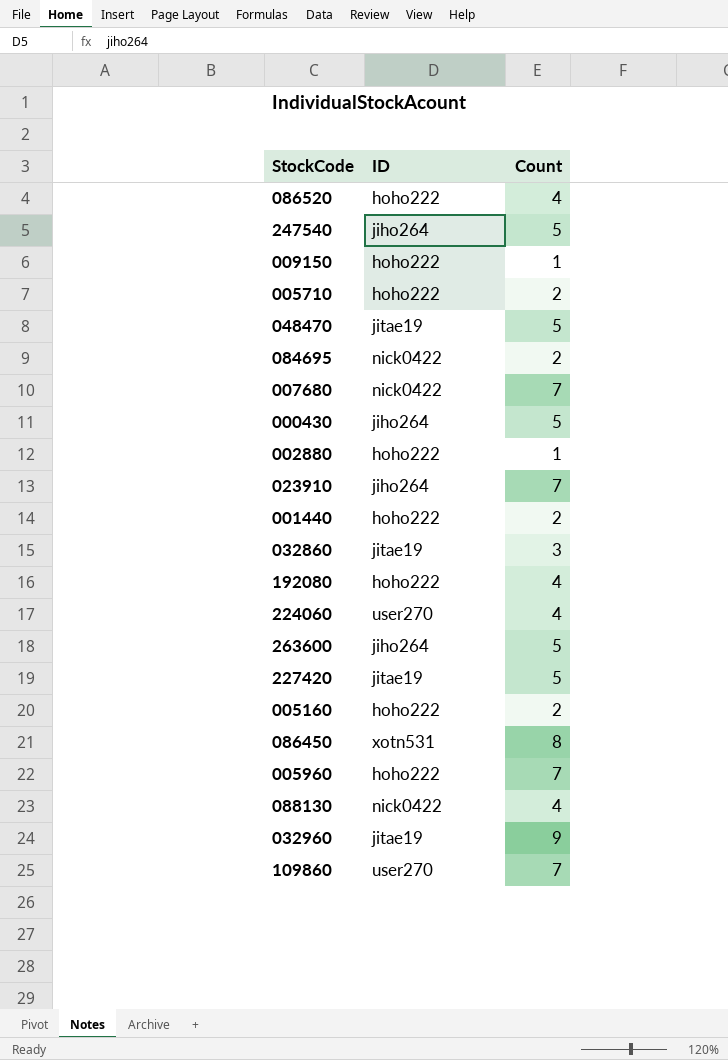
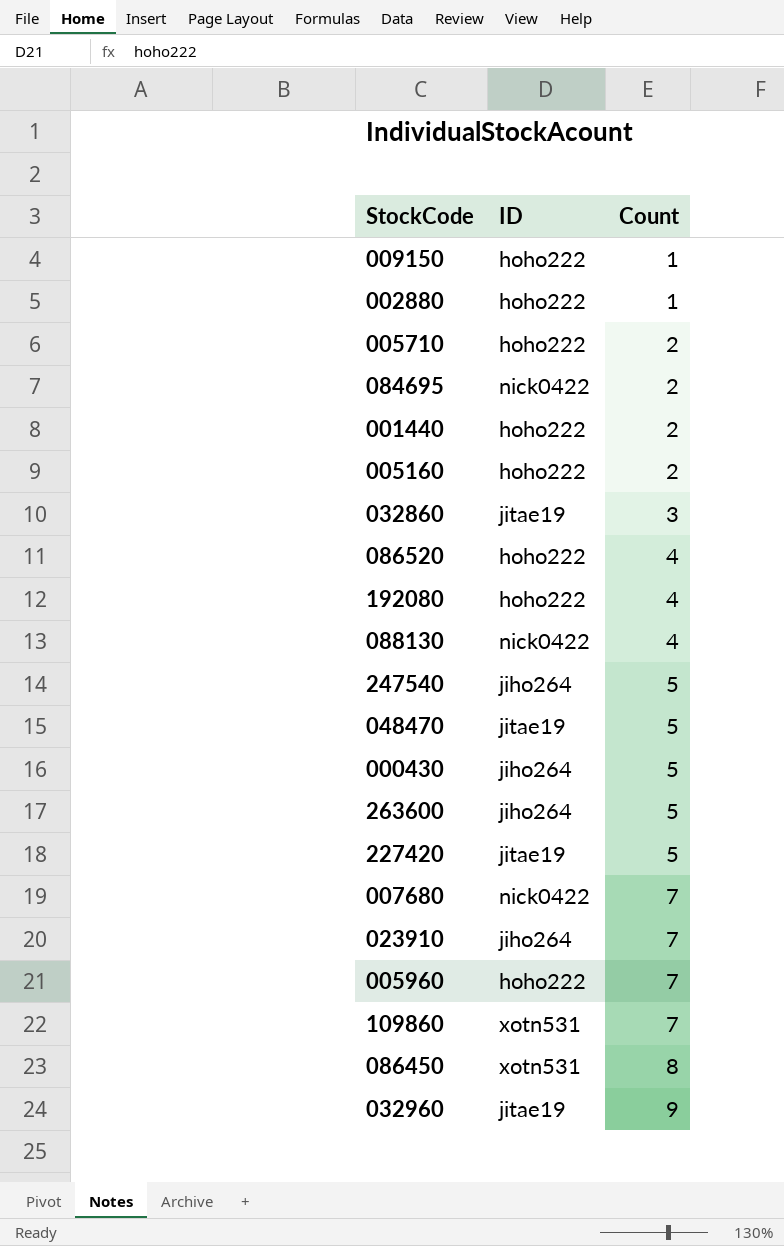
row order: none -> Count ascending
row 224060: user270 | 4 -> none
109860 | ID: user270 -> xotn531

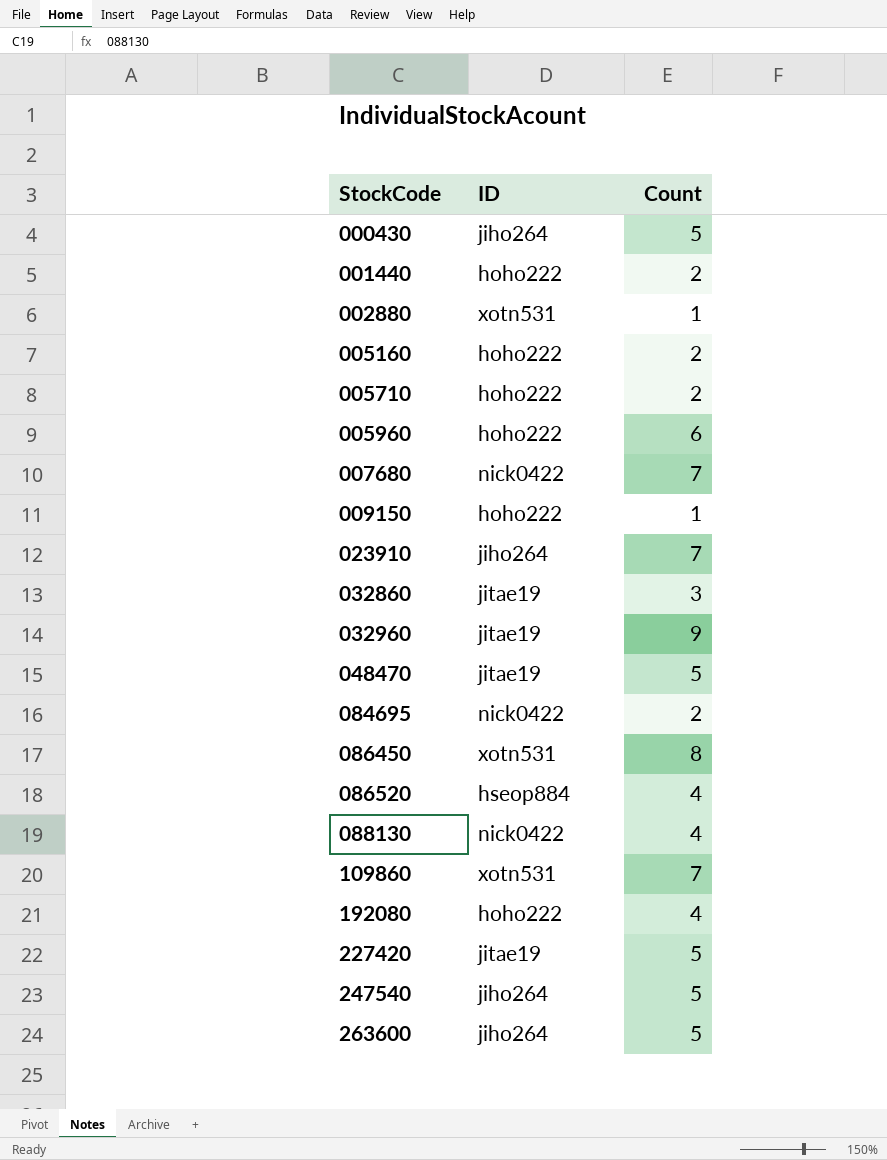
row order: Count ascending -> StockCode ascending
002880 | ID: hoho222 -> xotn531
005960 | Count: 7 -> 6
086520 | ID: hoho222 -> hseop884

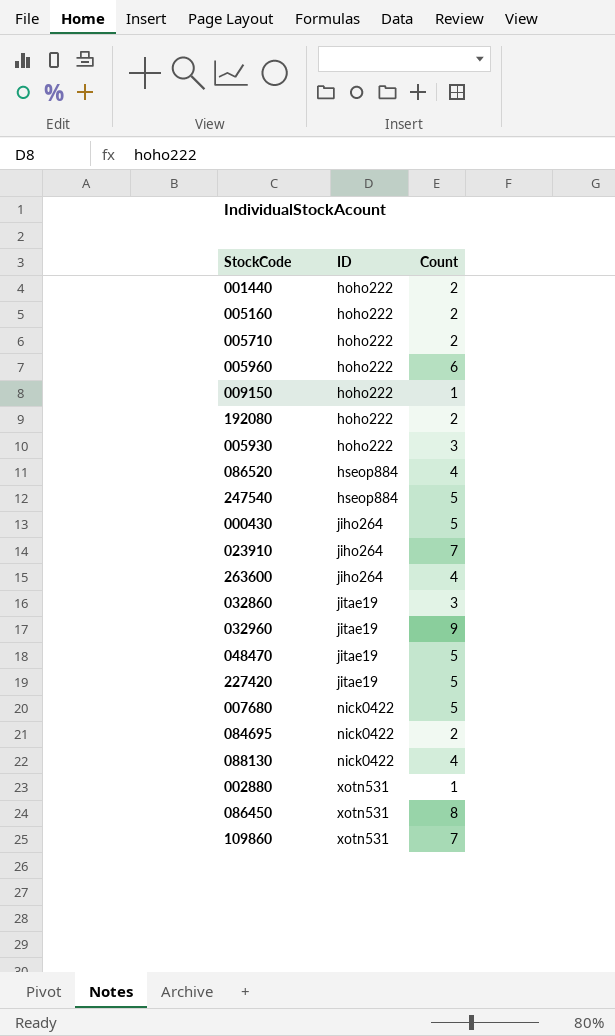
row order: StockCode ascending -> ID ascending
192080 | Count: 4 -> 2
row 005930: none -> hoho222 | 3
247540 | ID: jiho264 -> hseop884
263600 | Count: 5 -> 4
007680 | Count: 7 -> 5

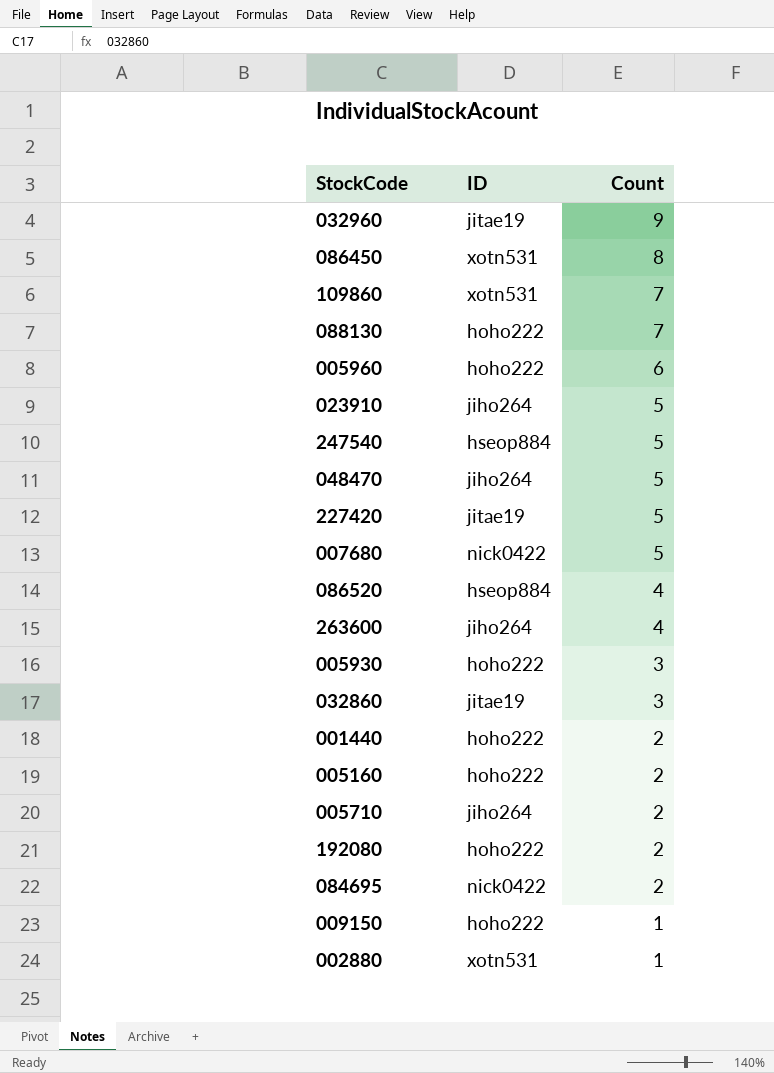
row order: ID ascending -> Count descending
row 000430: jiho264 | 5 -> none
088130 | ID: nick0422 -> hoho222
088130 | Count: 4 -> 7
023910 | Count: 7 -> 5
048470 | ID: jitae19 -> jiho264
005710 | ID: hoho222 -> jiho264

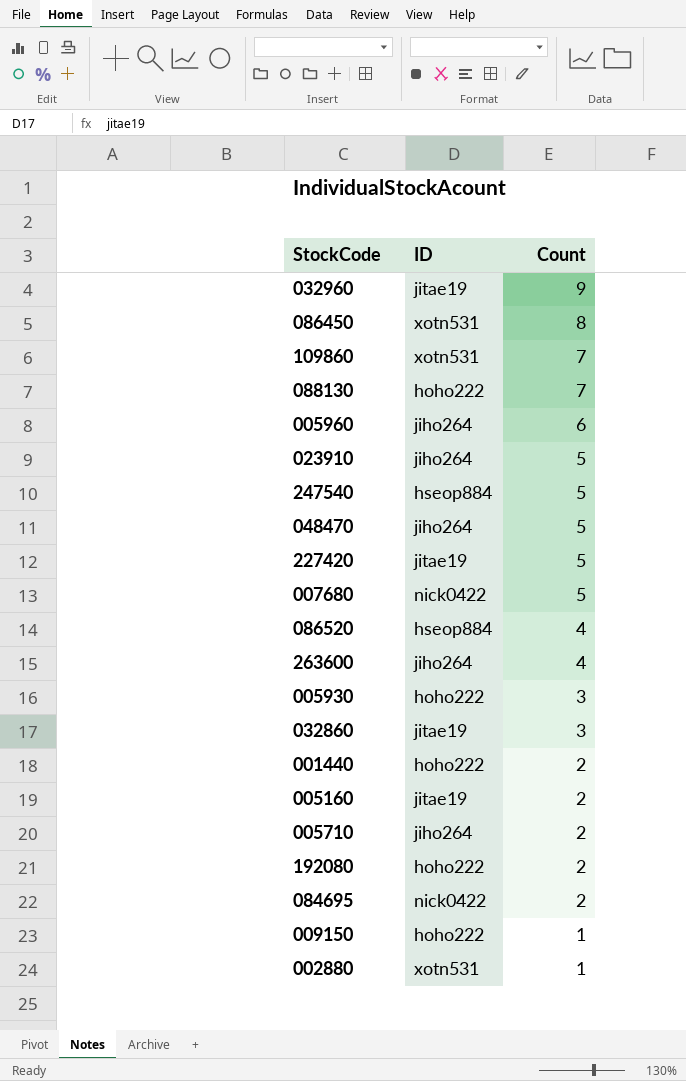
005960 | ID: hoho222 -> jiho264
005160 | ID: hoho222 -> jitae19

